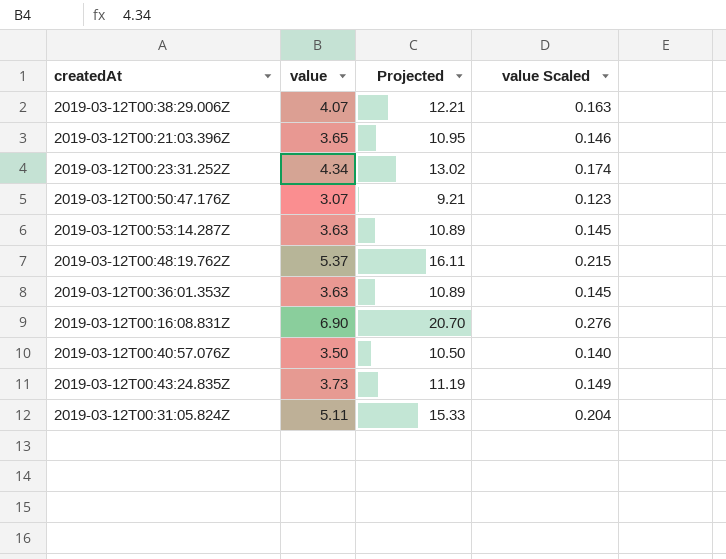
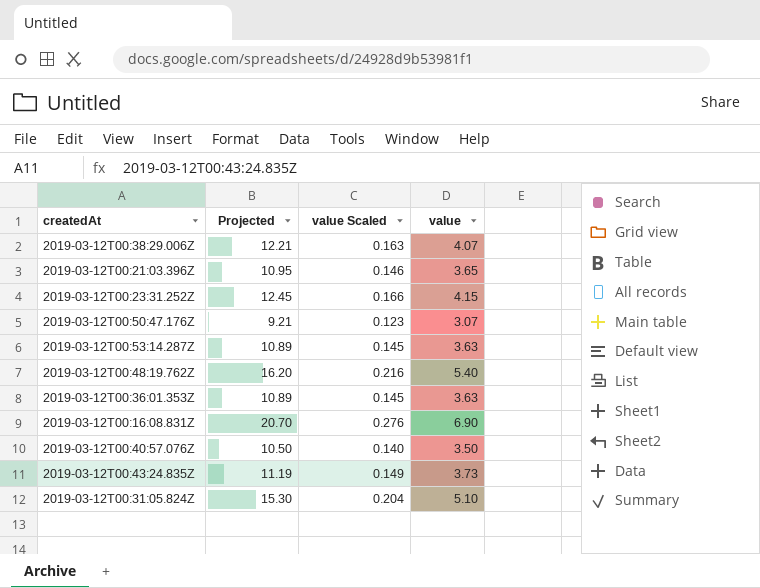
column value | position: 2 -> 4
2019-03-12T00:23:31.252Z | Projected: 13.02 -> 12.45
2019-03-12T00:23:31.252Z | value Scaled: 0.174 -> 0.166
2019-03-12T00:23:31.252Z | value: 4.34 -> 4.15
2019-03-12T00:48:19.762Z | Projected: 16.11 -> 16.20
2019-03-12T00:48:19.762Z | value Scaled: 0.215 -> 0.216
2019-03-12T00:48:19.762Z | value: 5.37 -> 5.40
2019-03-12T00:31:05.824Z | Projected: 15.33 -> 15.30
2019-03-12T00:31:05.824Z | value: 5.11 -> 5.10

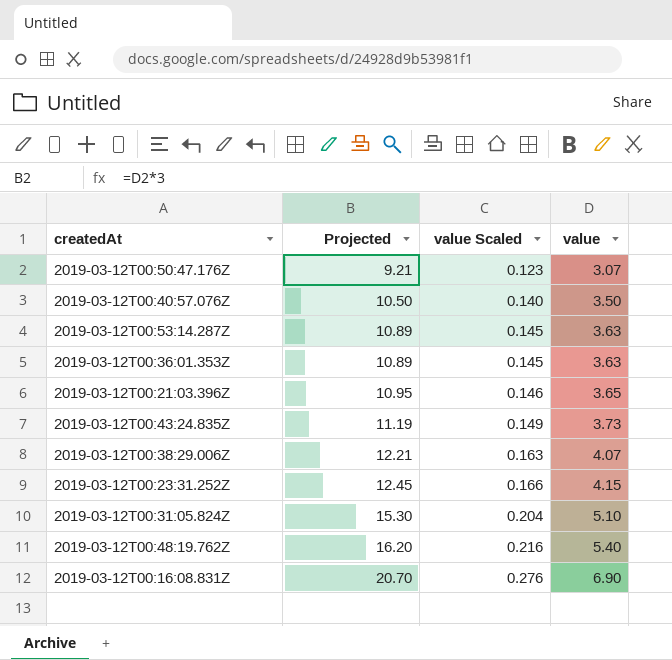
row order: none -> Projected ascending

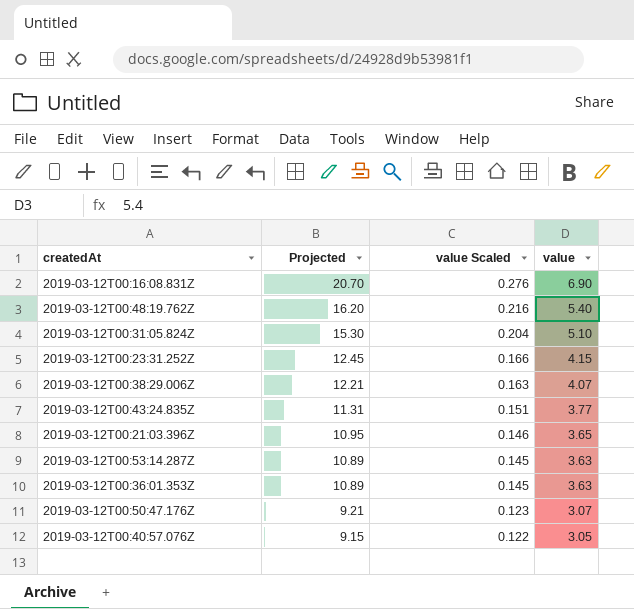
row order: Projected ascending -> Projected descending
2019-03-12T00:43:24.835Z | Projected: 11.19 -> 11.31
2019-03-12T00:43:24.835Z | value Scaled: 0.149 -> 0.151
2019-03-12T00:43:24.835Z | value: 3.73 -> 3.77
2019-03-12T00:40:57.076Z | Projected: 10.50 -> 9.15
2019-03-12T00:40:57.076Z | value Scaled: 0.140 -> 0.122
2019-03-12T00:40:57.076Z | value: 3.50 -> 3.05

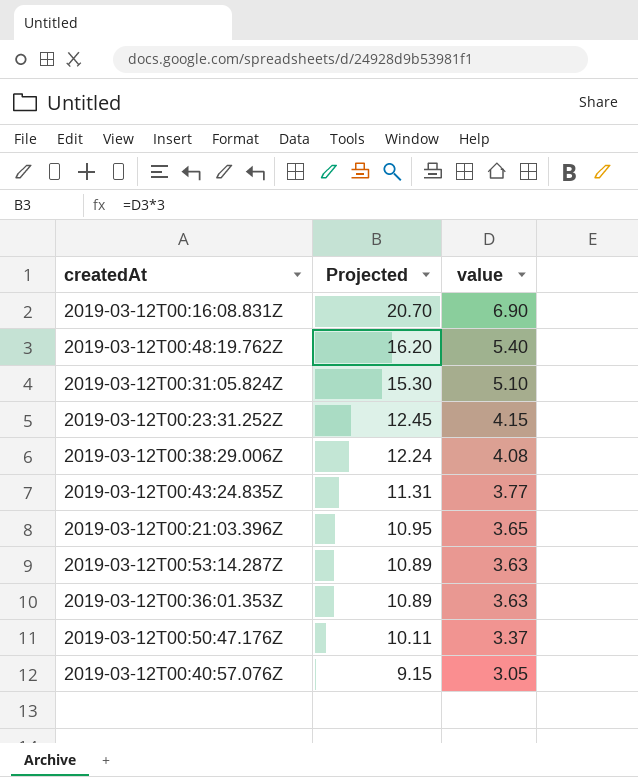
column value Scaled | formula: [value] * 0.04 -> none
2019-03-12T00:38:29.006Z | Projected: 12.21 -> 12.24
2019-03-12T00:38:29.006Z | value: 4.07 -> 4.08
2019-03-12T00:50:47.176Z | Projected: 9.21 -> 10.11
2019-03-12T00:50:47.176Z | value: 3.07 -> 3.37

